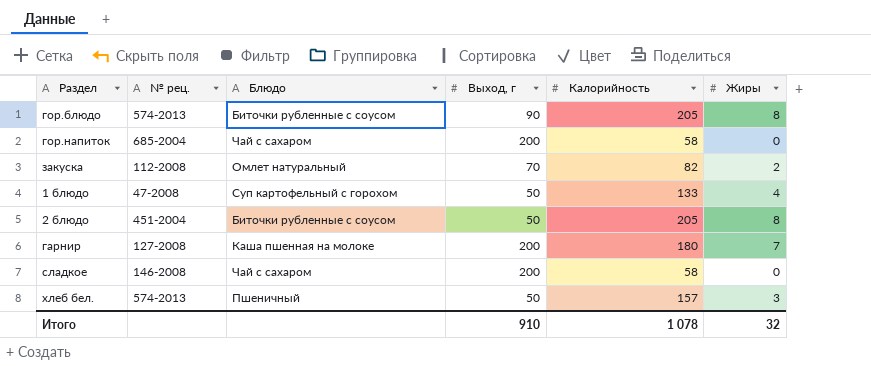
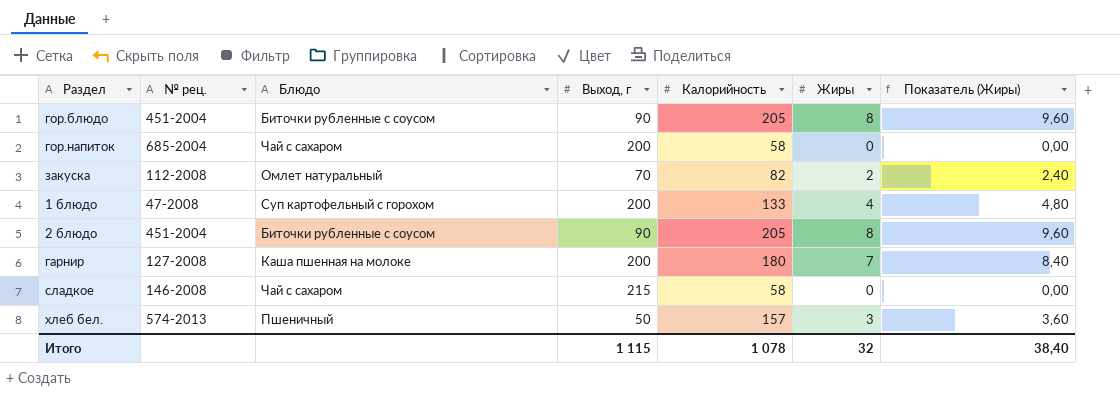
column Показатель (Жиры) | formula: none -> [Жиры] * 1,2
гор.блюдо | № рец.: 574-2013 -> 451-2004
1 блюдо | Выход, г: 50 -> 200
2 блюдо | Выход, г: 50 -> 90
сладкое | Выход, г: 200 -> 215
Итого | Выход, г: 910 -> 1 115

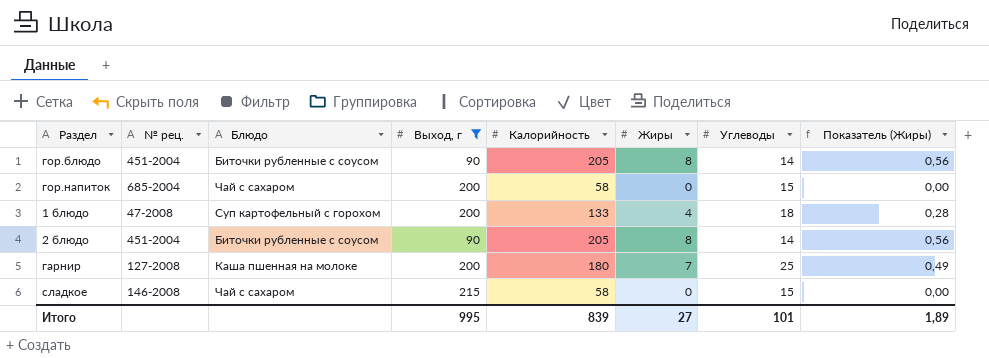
filter: none -> Выход, г >= 90
column Углеводы | position: none -> 7
column Показатель (Жиры) | formula: [Жиры] * 1,2 -> [Жиры] * 0,07
Итого | Выход, г: 1 115 -> 995
Итого | Калорийность: 1 078 -> 839
Итого | Жиры: 32 -> 27
Итого | Показатель (Жиры): 38,40 -> 1,89

